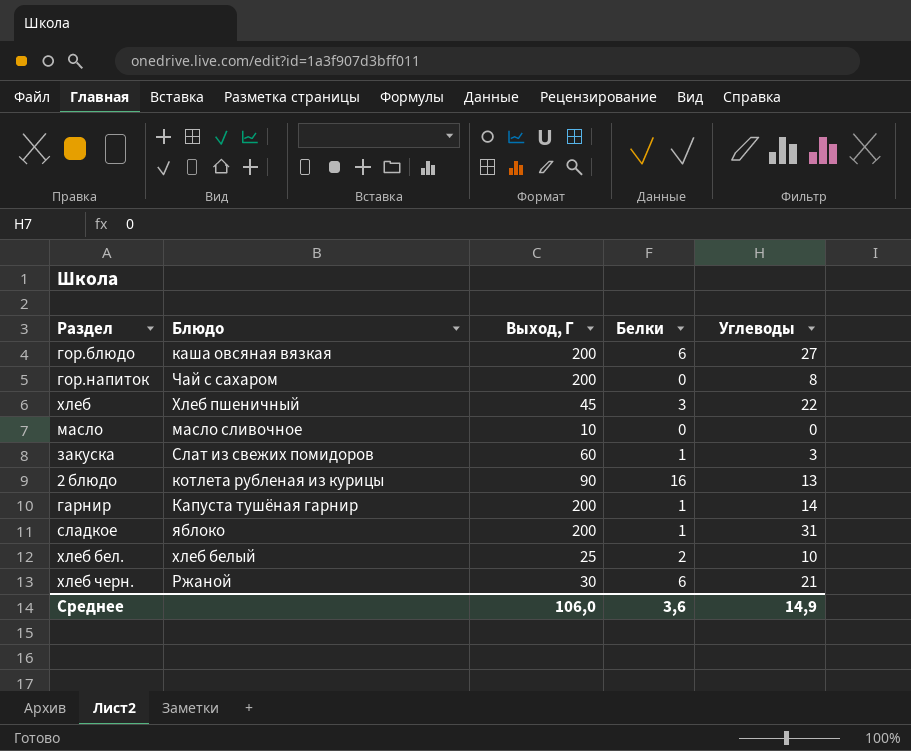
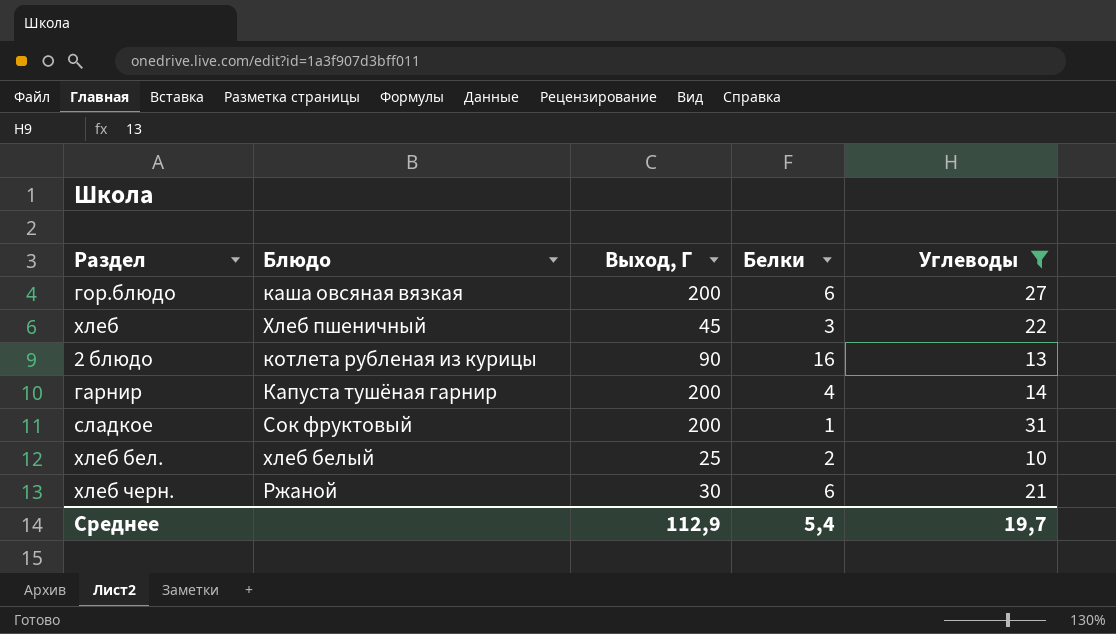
filter: none -> Углеводы >= 10
гарнир | Белки: 1 -> 4
сладкое | Блюдо: яблоко -> Сок фруктовый
Среднее | Выход, Г: 106,0 -> 112,9
Среднее | Белки: 3,6 -> 5,4
Среднее | Углеводы: 14,9 -> 19,7

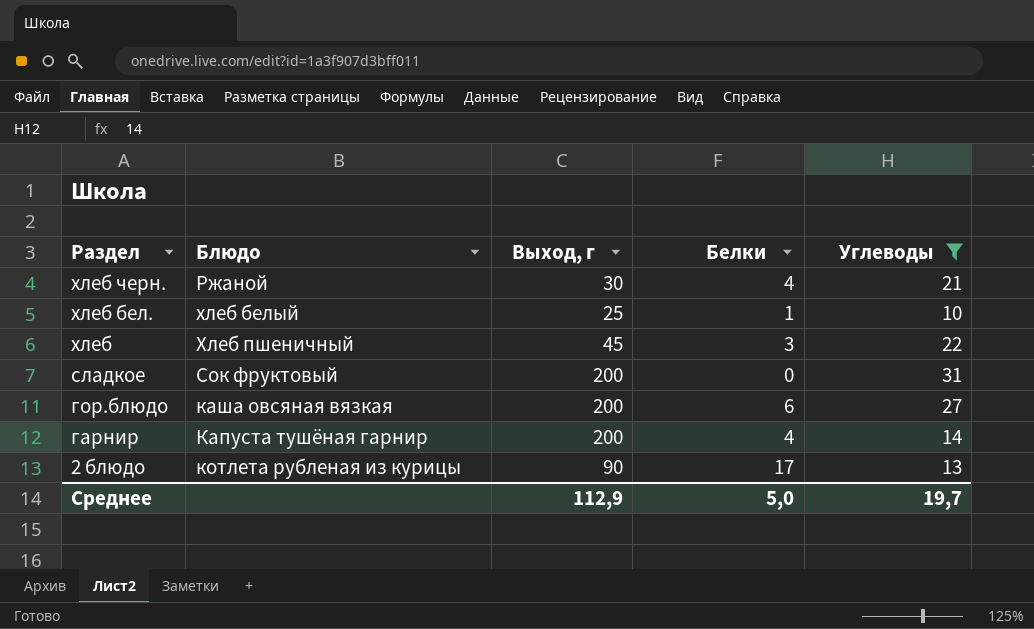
row order: none -> Раздел descending
column name: Выход, Г -> Выход, г
хлеб черн. | Белки: 6 -> 4
хлеб бел. | Белки: 2 -> 1
сладкое | Белки: 1 -> 0
2 блюдо | Белки: 16 -> 17
Среднее | Белки: 5,4 -> 5,0

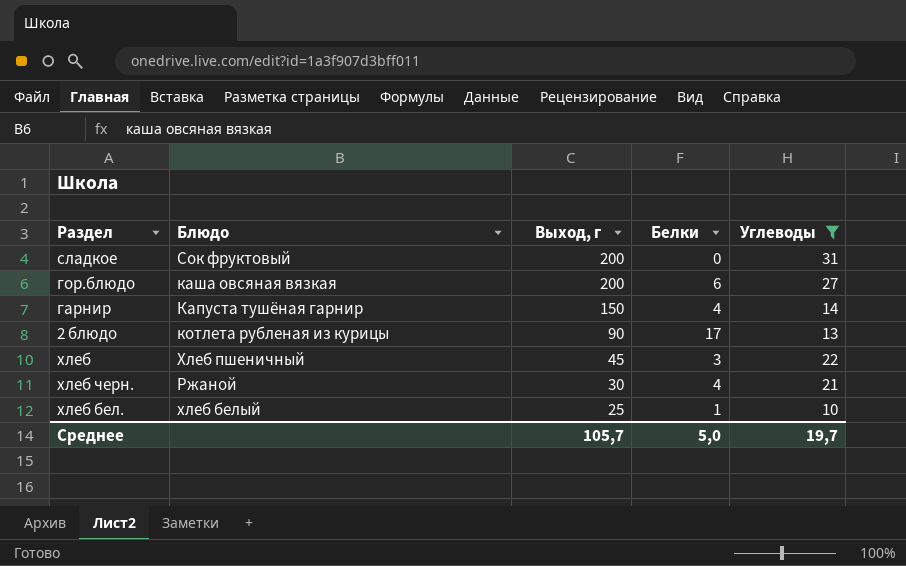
row order: Раздел descending -> Выход, г descending
гарнир | Выход, г: 200 -> 150
Среднее | Выход, г: 112,9 -> 105,7

